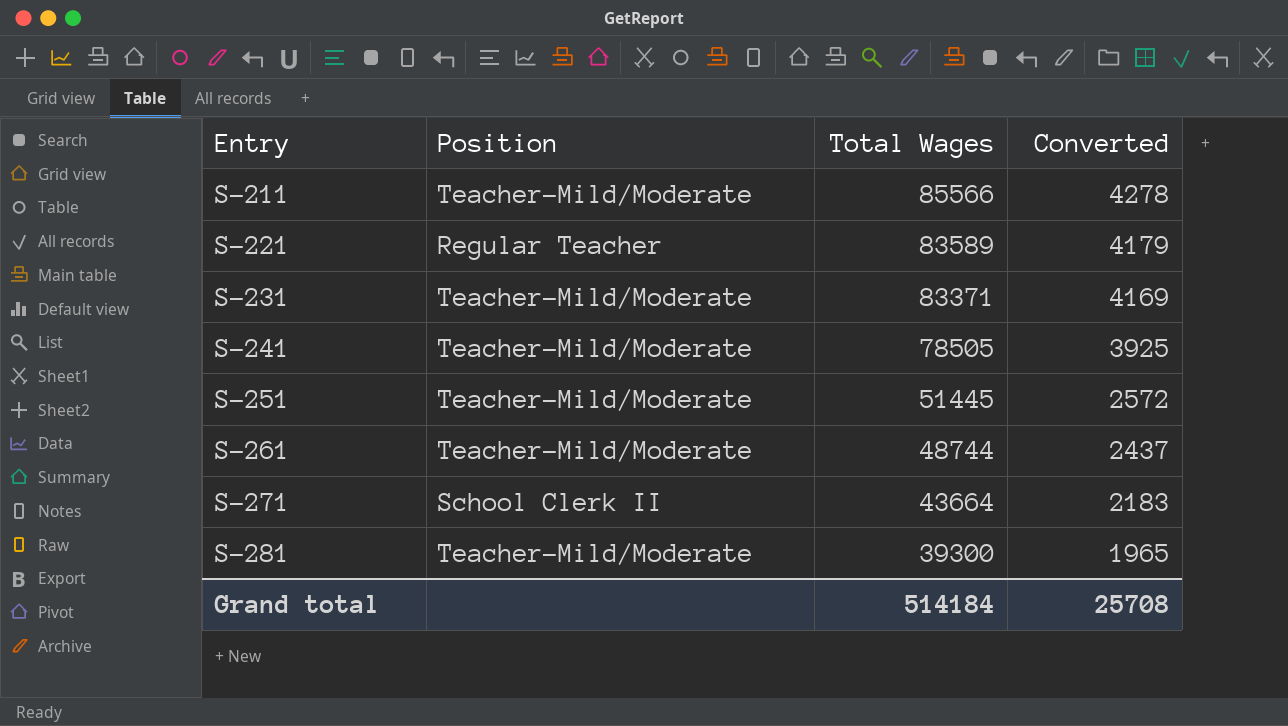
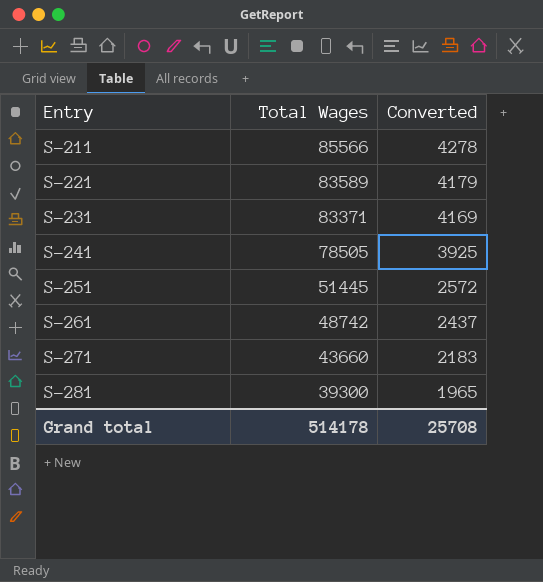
column Position | position: 2 -> none
S-261 | Total Wages: 48744 -> 48742
S-271 | Total Wages: 43664 -> 43660
Grand total | Total Wages: 514184 -> 514178

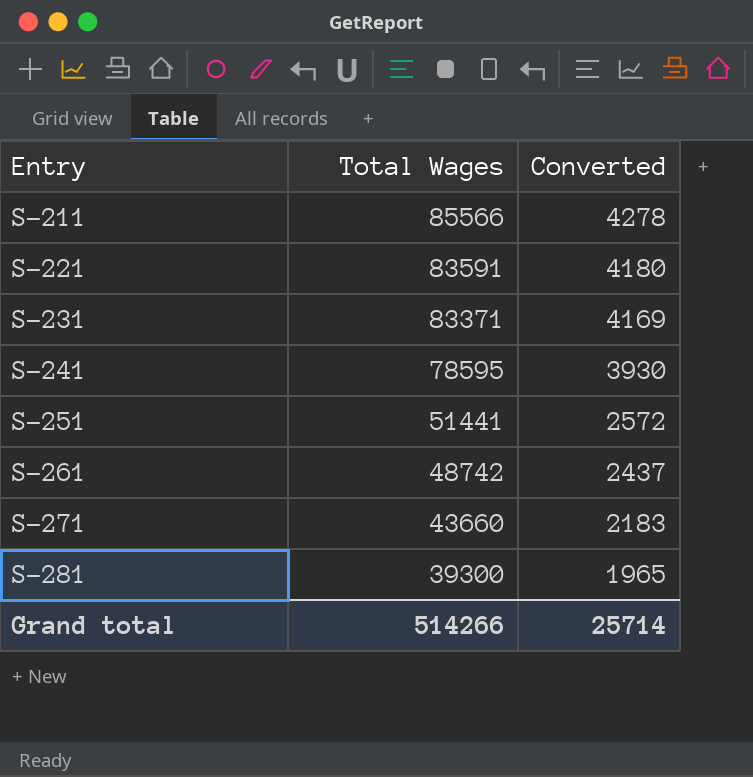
S-221 | Total Wages: 83589 -> 83591
S-221 | Converted: 4179 -> 4180
S-241 | Total Wages: 78505 -> 78595
S-241 | Converted: 3925 -> 3930
S-251 | Total Wages: 51445 -> 51441
Grand total | Total Wages: 514178 -> 514266
Grand total | Converted: 25708 -> 25714

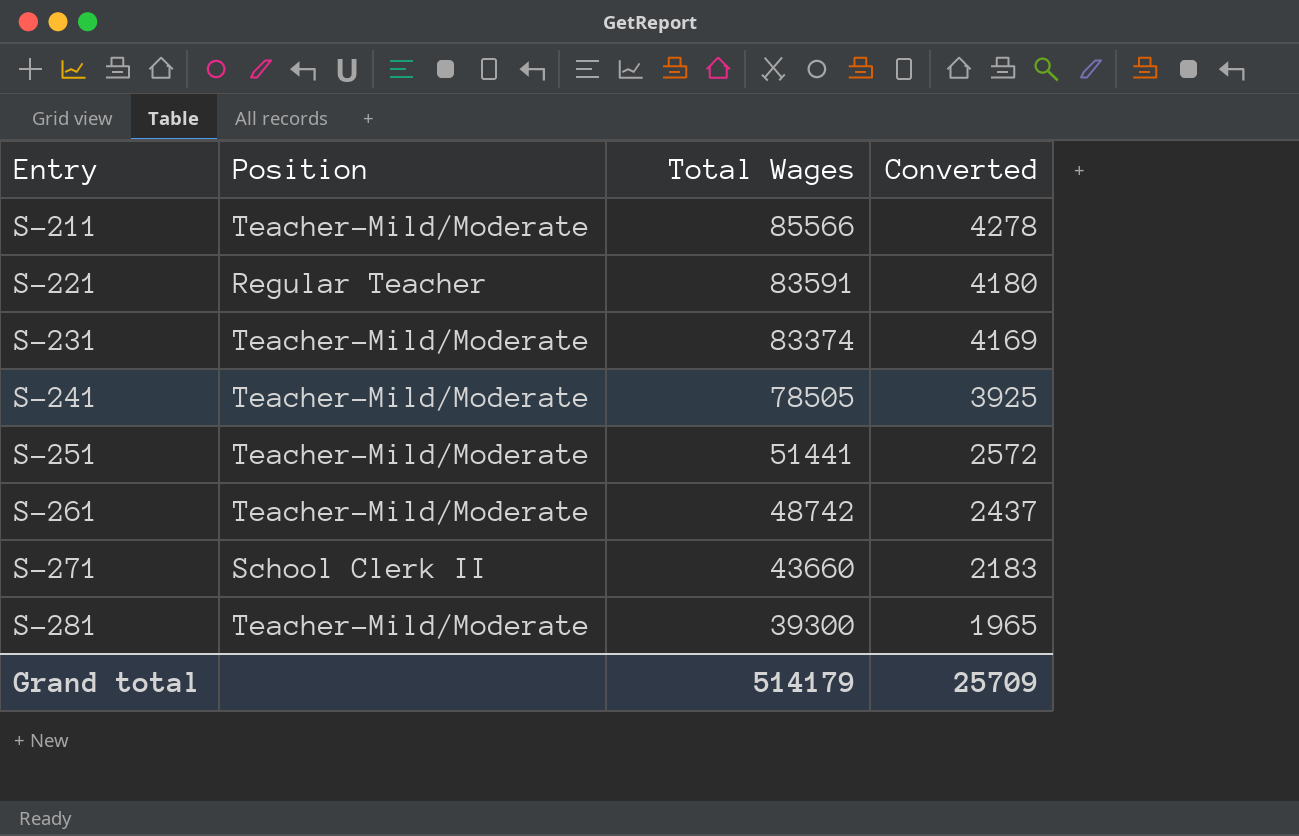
column Position | position: none -> 2
S-231 | Total Wages: 83371 -> 83374
S-241 | Total Wages: 78595 -> 78505
S-241 | Converted: 3930 -> 3925
Grand total | Total Wages: 514266 -> 514179
Grand total | Converted: 25714 -> 25709

